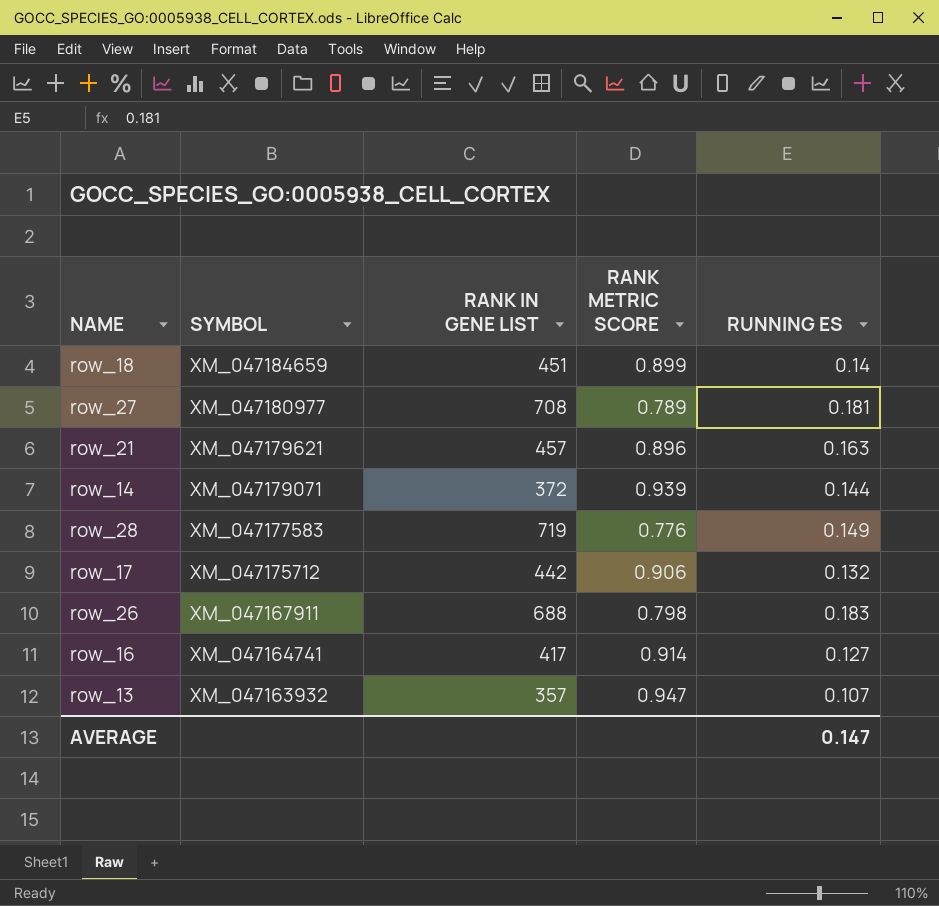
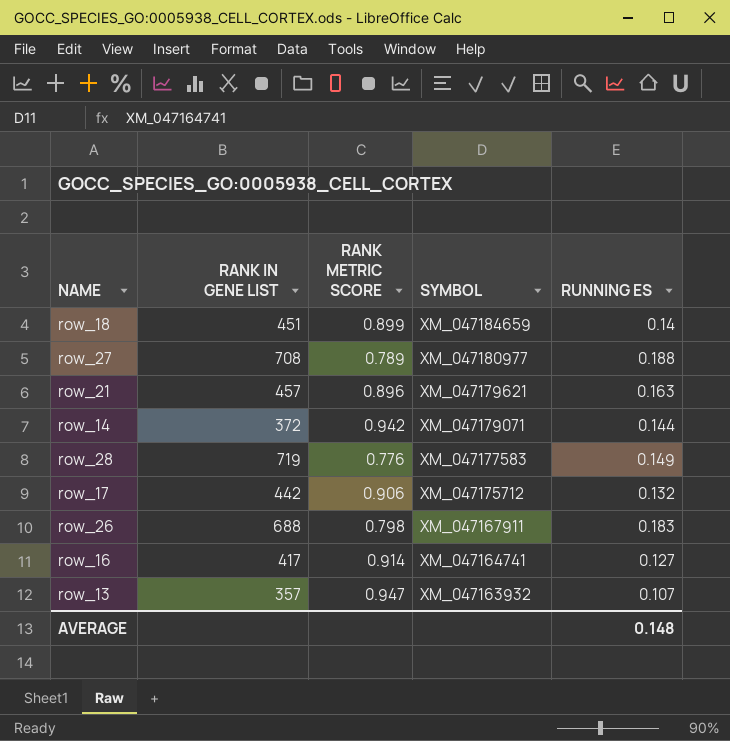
column SYMBOL | position: 2 -> 4
row_27 | RUNNING ES: 0.181 -> 0.188
row_14 | RANK METRIC SCORE: 0.939 -> 0.942
AVERAGE | RUNNING ES: 0.147 -> 0.148

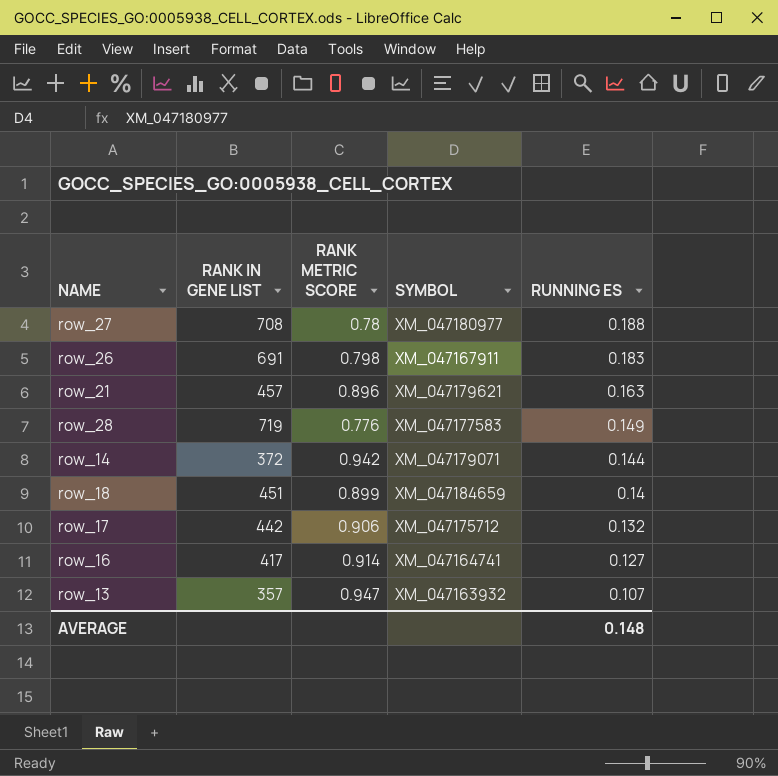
row order: SYMBOL descending -> RUNNING ES descending
row_27 | RANK METRIC SCORE: 0.789 -> 0.78
row_26 | RANK IN GENE LIST: 688 -> 691

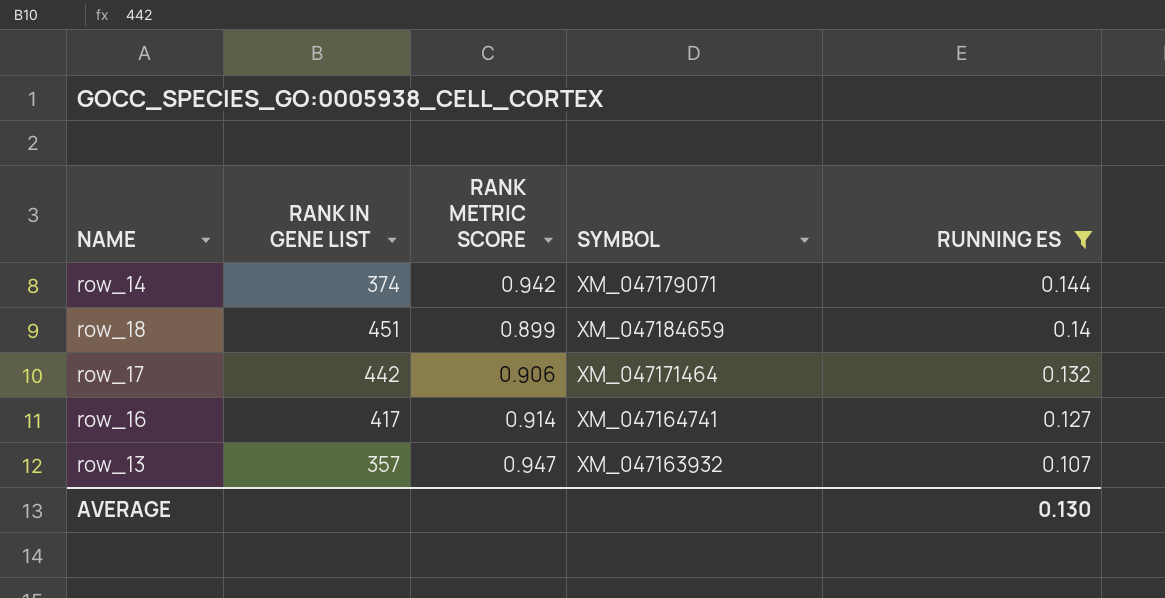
filter: none -> RUNNING ES <= 0.144
row_14 | RANK IN GENE LIST: 372 -> 374
row_17 | SYMBOL: XM_047175712 -> XM_047171464
AVERAGE | RUNNING ES: 0.148 -> 0.130

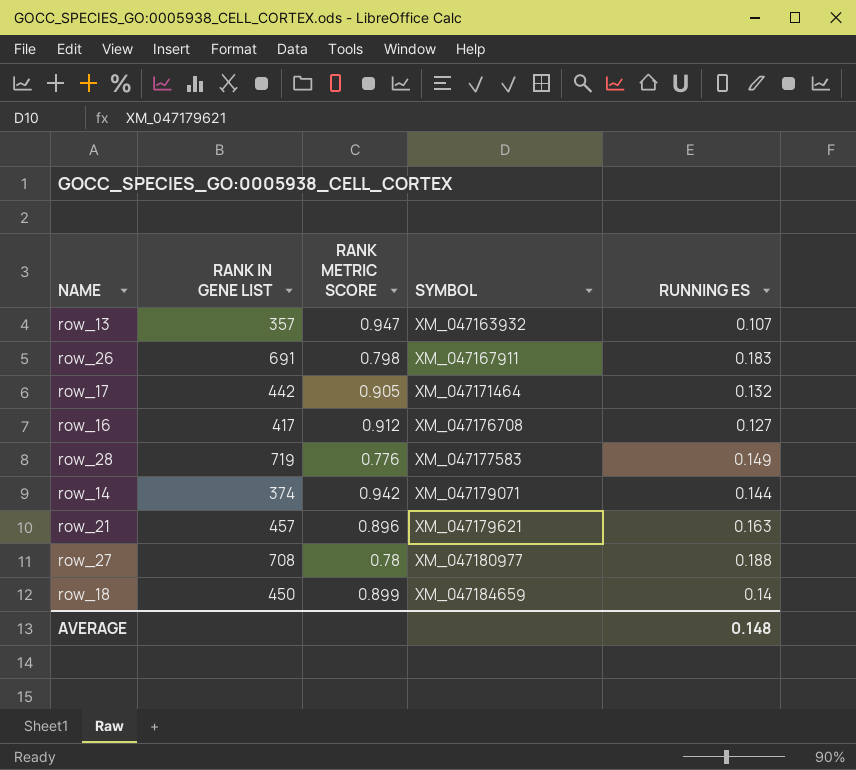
filter: RUNNING ES <= 0.144 -> none
row order: RUNNING ES descending -> SYMBOL ascending
row_17 | RANK METRIC SCORE: 0.906 -> 0.905
row_16 | RANK METRIC SCORE: 0.914 -> 0.912
row_16 | SYMBOL: XM_047164741 -> XM_047176708
row_18 | RANK IN GENE LIST: 451 -> 450
AVERAGE | RUNNING ES: 0.130 -> 0.148

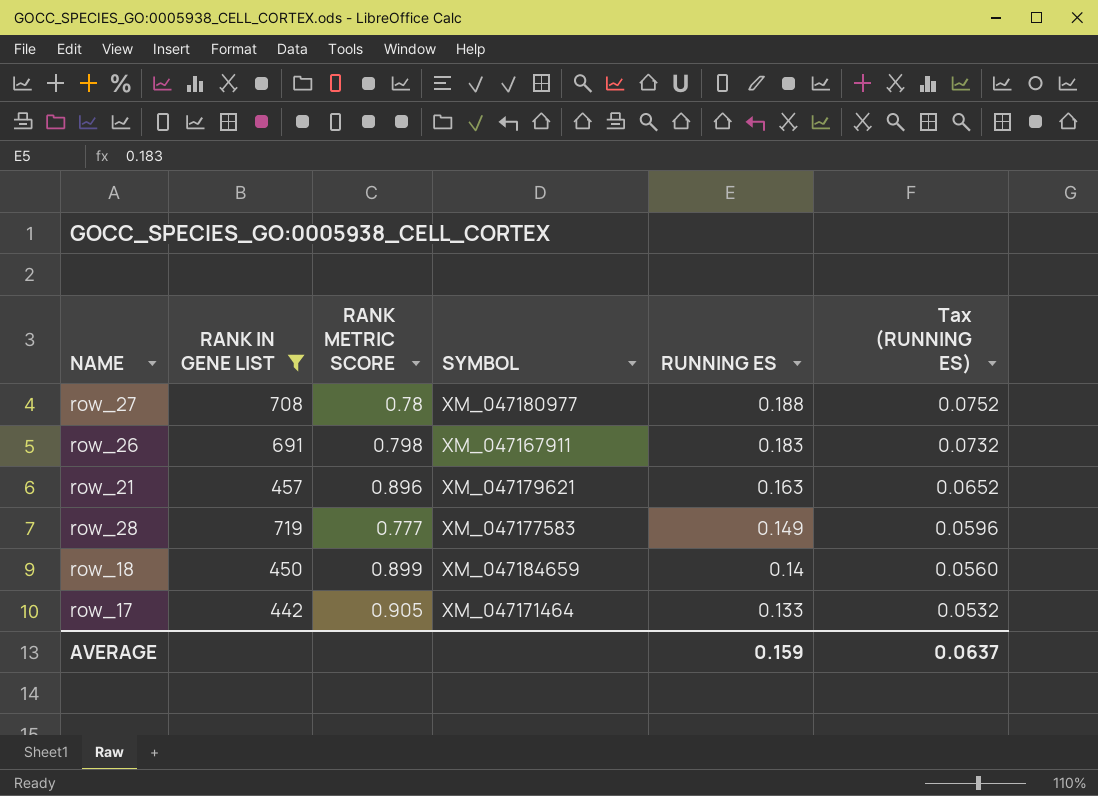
filter: none -> RANK IN GENE LIST >= 442
row order: SYMBOL ascending -> RUNNING ES descending
column Tax (RUNNING ES) | formula: none -> [RUNNING ES] * 0.4
row_28 | RANK METRIC SCORE: 0.776 -> 0.777
row_17 | RUNNING ES: 0.132 -> 0.133
AVERAGE | RUNNING ES: 0.148 -> 0.159

